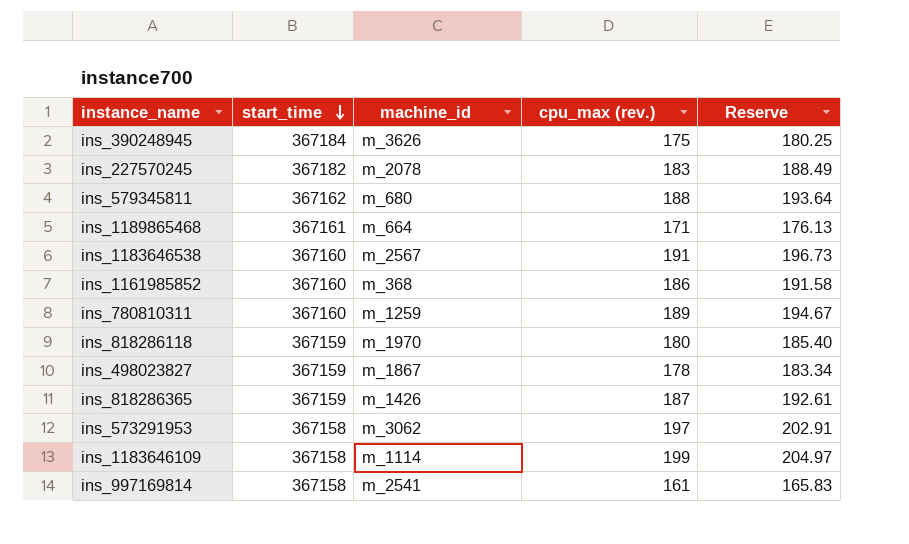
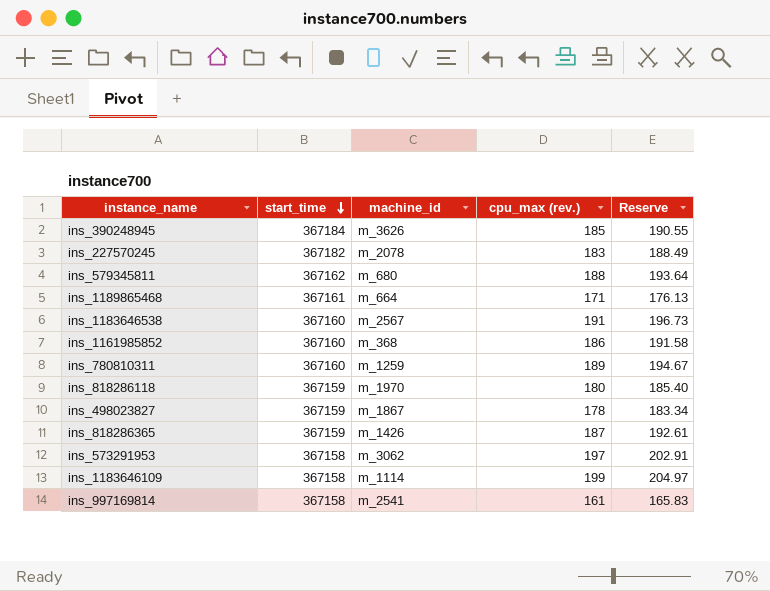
ins_390248945 | cpu_max (rev.): 175 -> 185
ins_390248945 | Reserve: 180.25 -> 190.55

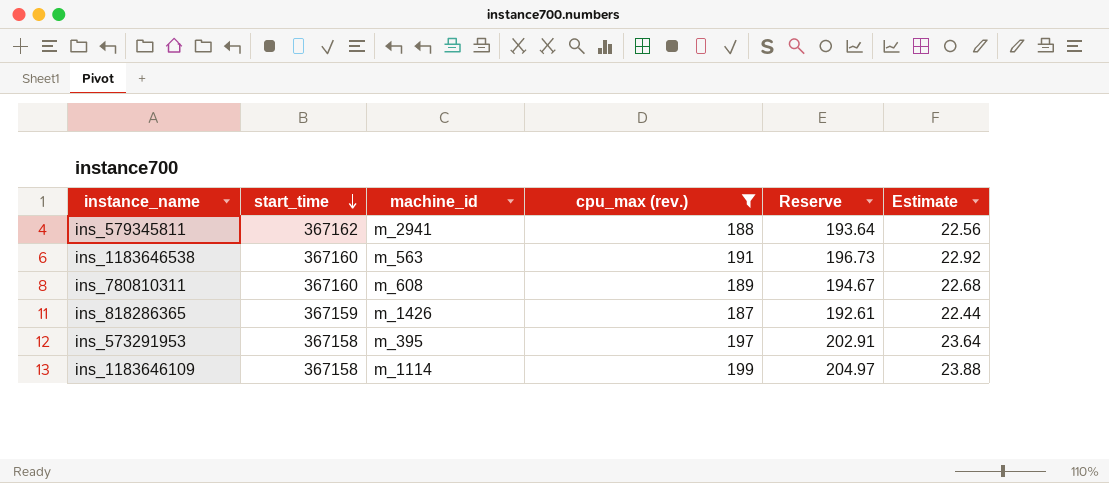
filter: none -> cpu_max (rev.) >= 187
column Estimate | formula: none -> [cpu_max (rev.)] * 0.12
ins_579345811 | machine_id: m_680 -> m_2941
ins_1183646538 | machine_id: m_2567 -> m_563
ins_780810311 | machine_id: m_1259 -> m_608
ins_573291953 | machine_id: m_3062 -> m_395

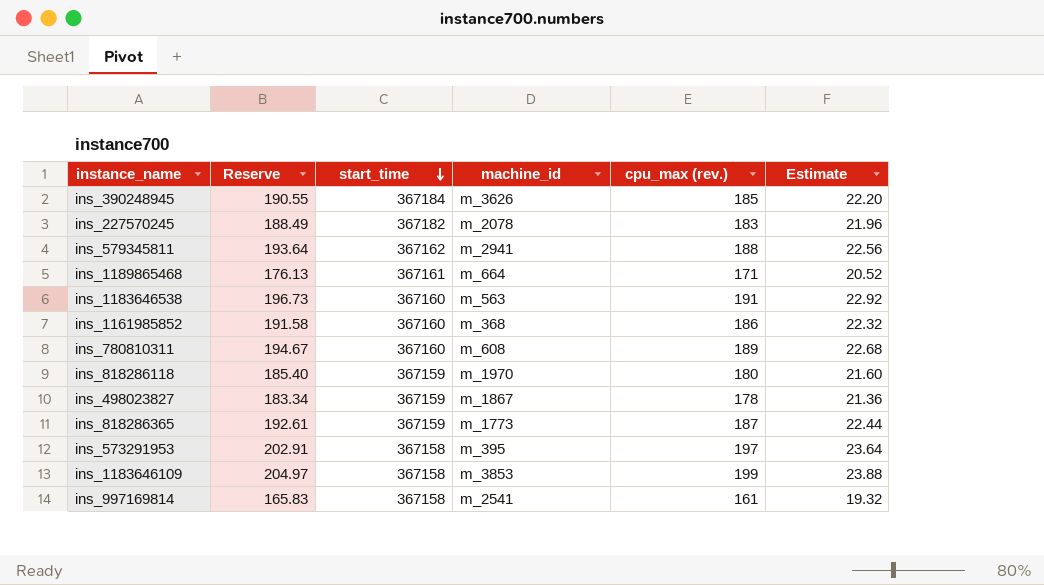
filter: cpu_max (rev.) >= 187 -> none
column Reserve | position: 5 -> 2
ins_818286365 | machine_id: m_1426 -> m_1773
ins_1183646109 | machine_id: m_1114 -> m_3853

